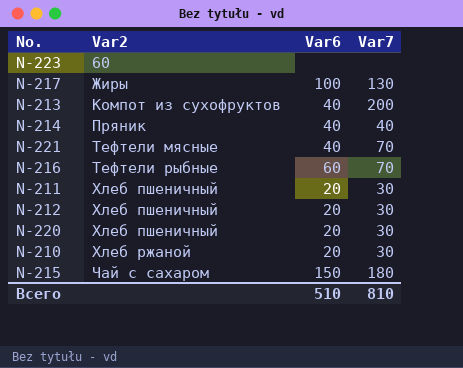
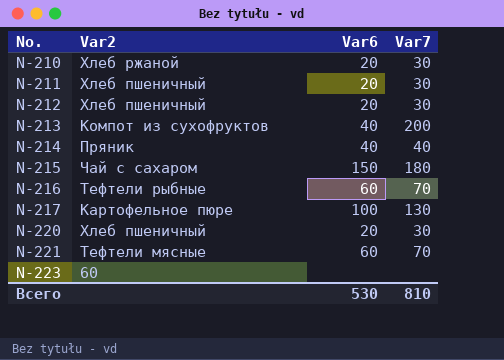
row order: Var2 ascending -> No. ascending
N-217 | Var2: Жиры -> Картофельное пюре
N-221 | Var6: 40 -> 60
Всего | Var6: 510 -> 530

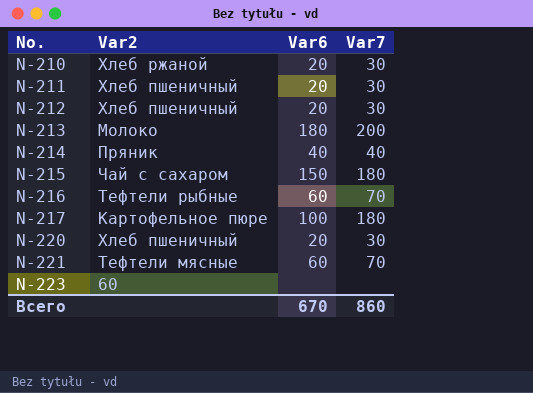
N-213 | Var2: Компот из сухофруктов -> Молоко
N-213 | Var6: 40 -> 180
N-217 | Var7: 130 -> 180
Всего | Var6: 530 -> 670
Всего | Var7: 810 -> 860

